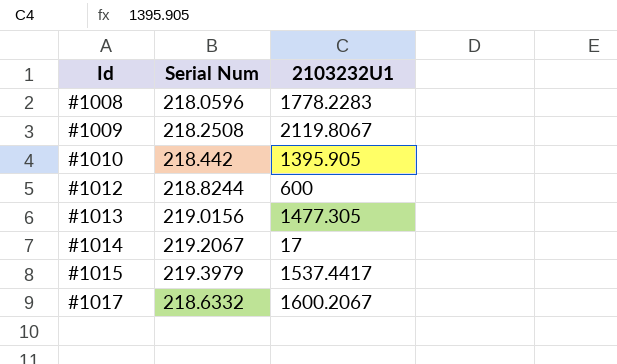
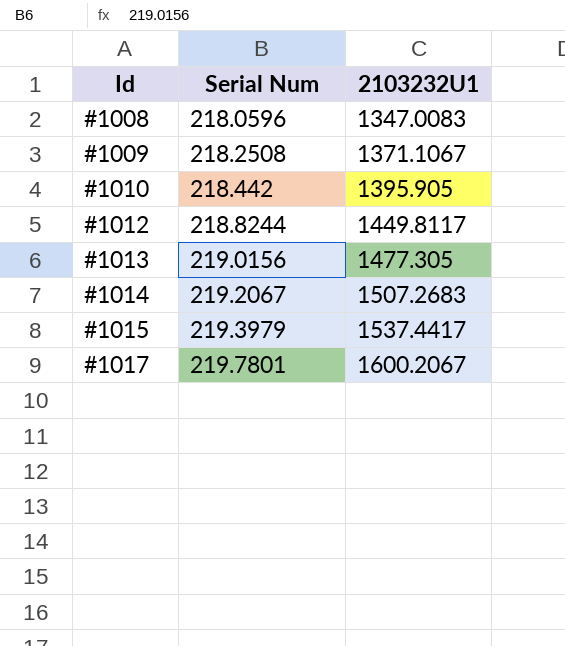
#1008 | 2103232U1: 1778.2283 -> 1347.0083
#1009 | 2103232U1: 2119.8067 -> 1371.1067
#1012 | 2103232U1: 600 -> 1449.8117
#1014 | 2103232U1: 17 -> 1507.2683
#1017 | Serial Num: 218.6332 -> 219.7801

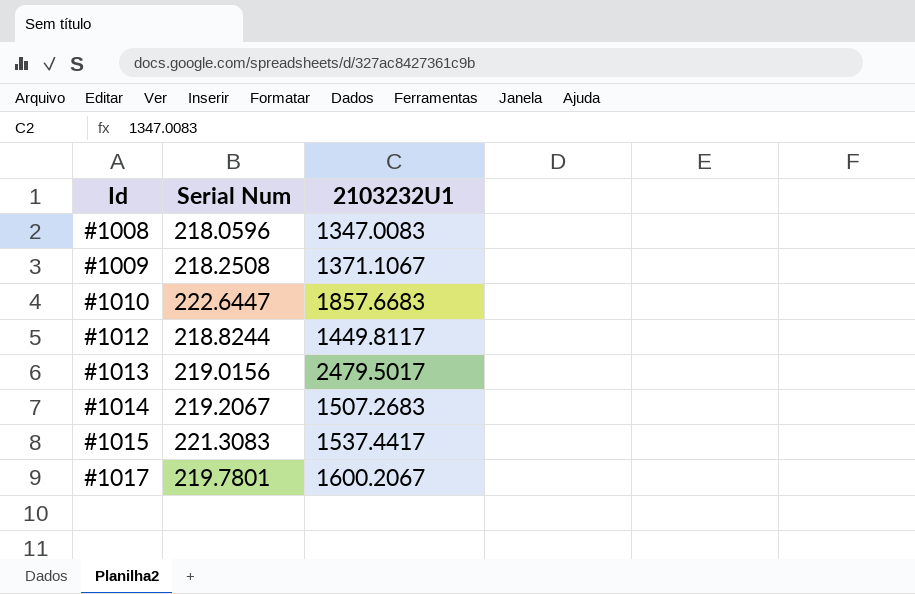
#1010 | Serial Num: 218.442 -> 222.6447
#1010 | 2103232U1: 1395.905 -> 1857.6683
#1013 | 2103232U1: 1477.305 -> 2479.5017
#1015 | Serial Num: 219.3979 -> 221.3083

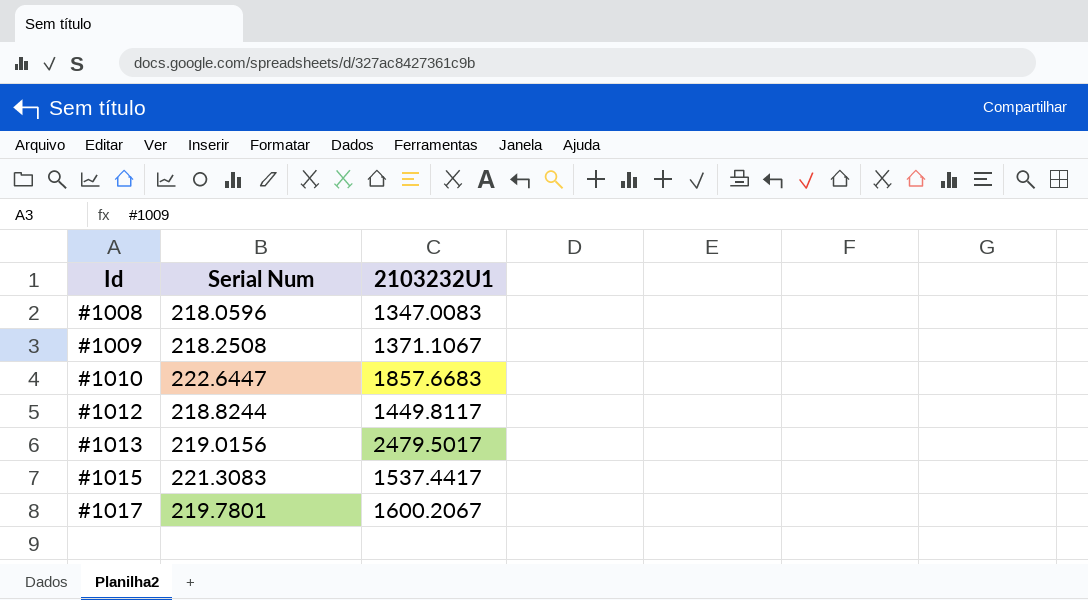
row #1014: 219.2067 | 1507.2683 -> none

